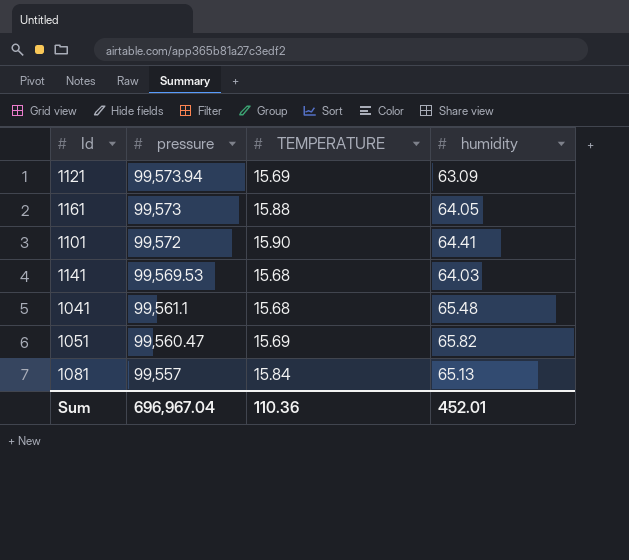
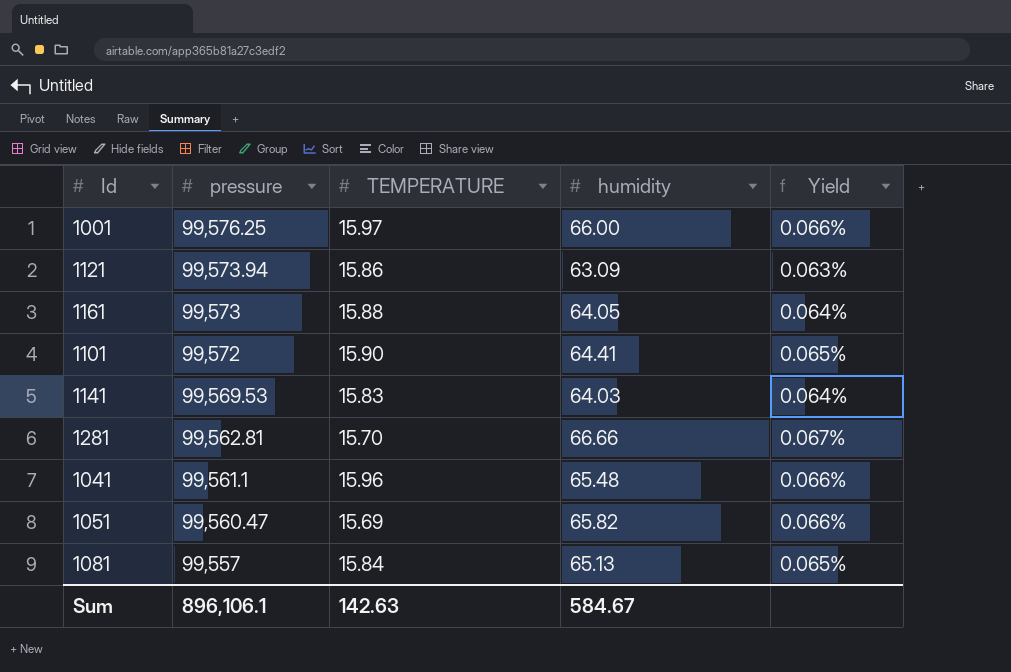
column Yield | formula: none -> [humidity] / [pressure]
row 1001: none -> 99,576.25 | 15.97 | 66.00 | 0.066%
1121 | TEMPERATURE: 15.69 -> 15.86
1141 | TEMPERATURE: 15.68 -> 15.83
row 1281: none -> 99,562.81 | 15.70 | 66.66 | 0.067%
1041 | TEMPERATURE: 15.68 -> 15.96
Sum | pressure: 696,967.04 -> 896,106.1
Sum | TEMPERATURE: 110.36 -> 142.63
Sum | humidity: 452.01 -> 584.67

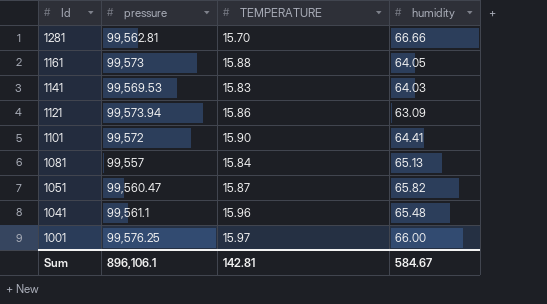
row order: pressure descending -> Id descending
column Yield | formula: [humidity] / [pressure] -> none
1051 | TEMPERATURE: 15.69 -> 15.87
Sum | TEMPERATURE: 142.63 -> 142.81

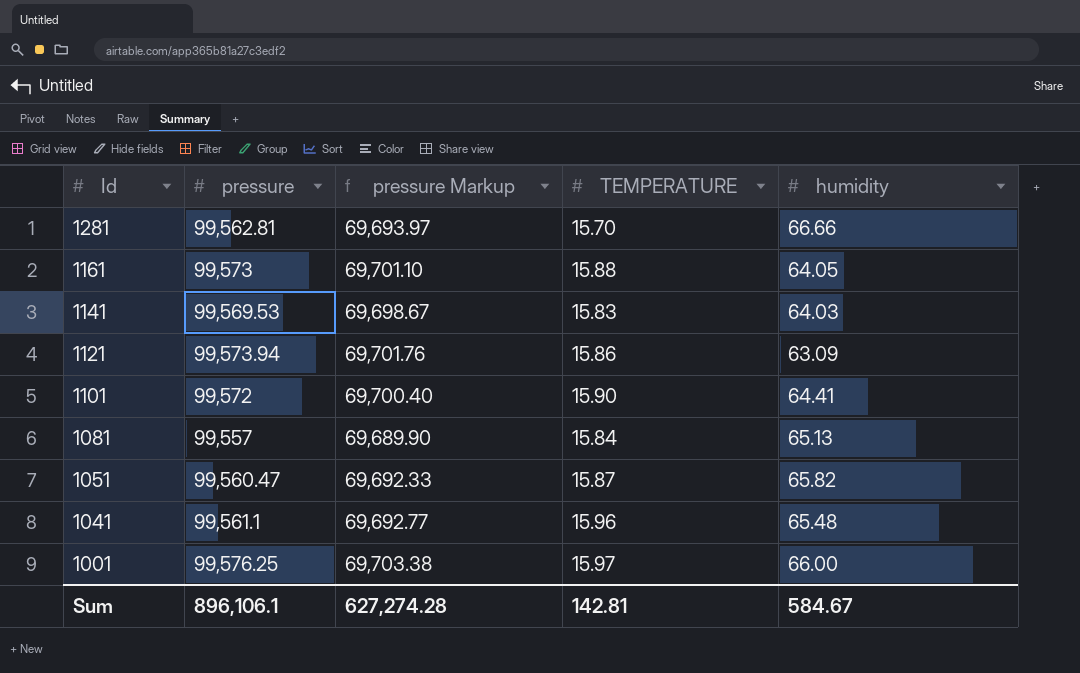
column pressure Markup | formula: none -> [pressure] * 0.7

